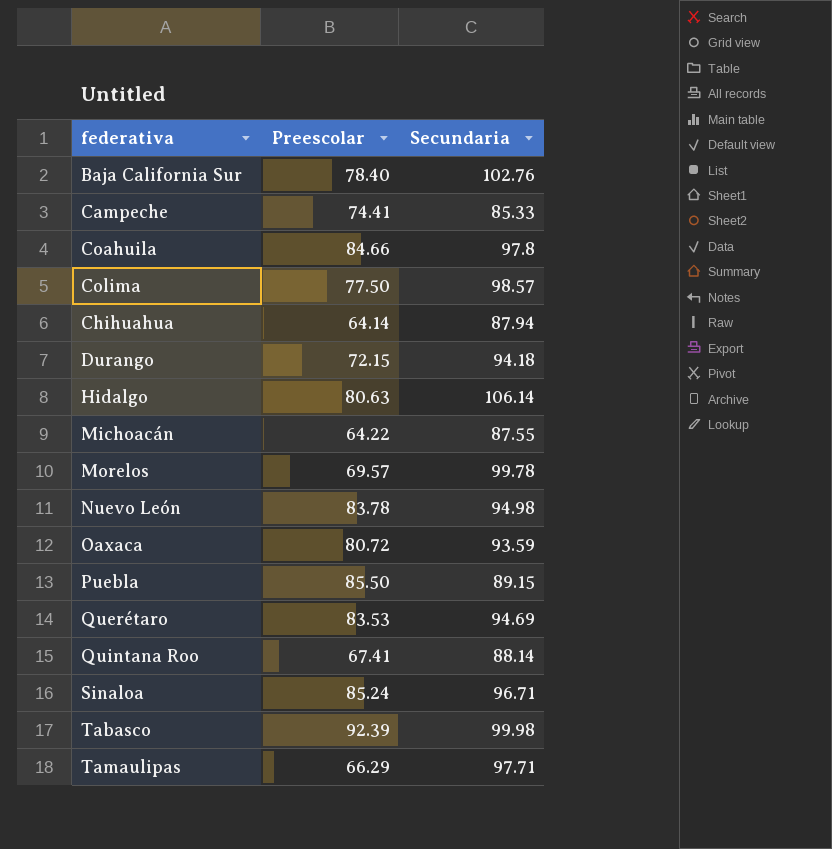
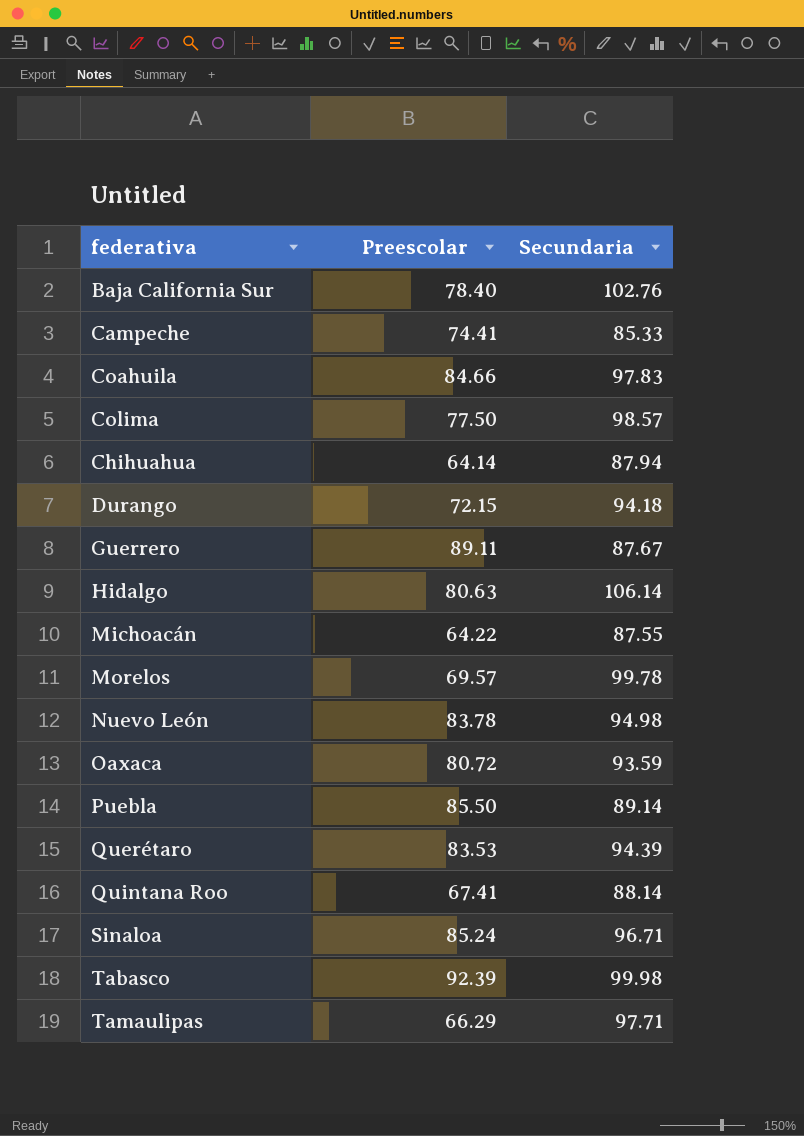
Coahuila | Secundaria: 97.8 -> 97.83
row Guerrero: none -> 89.11 | 87.67
Puebla | Secundaria: 89.15 -> 89.14
Querétaro | Secundaria: 94.69 -> 94.39

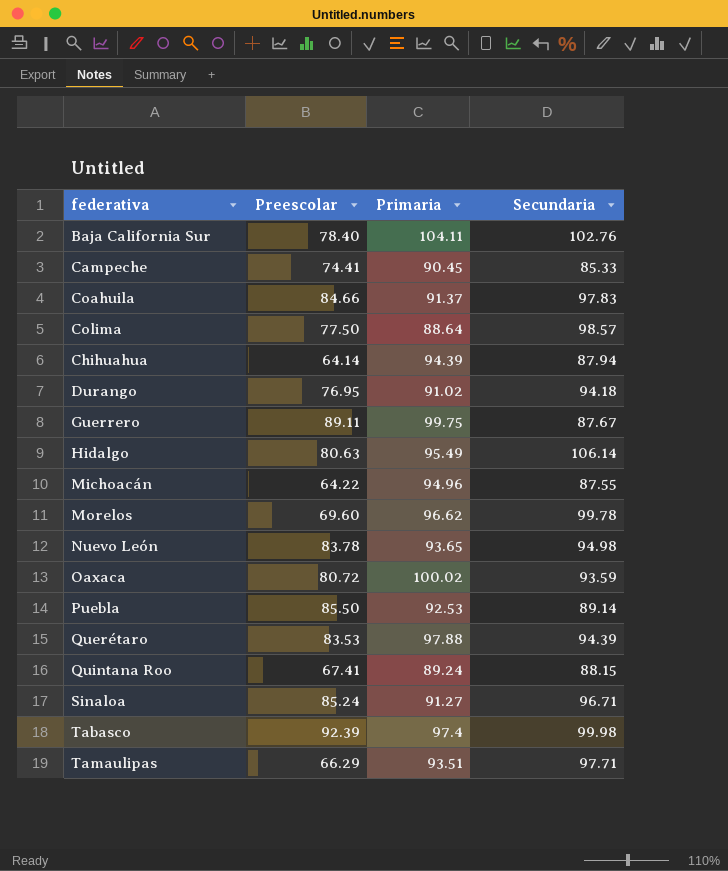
column Primaria | position: none -> 3
Durango | Preescolar: 72.15 -> 76.95
Morelos | Preescolar: 69.57 -> 69.60
Quintana Roo | Secundaria: 88.14 -> 88.15

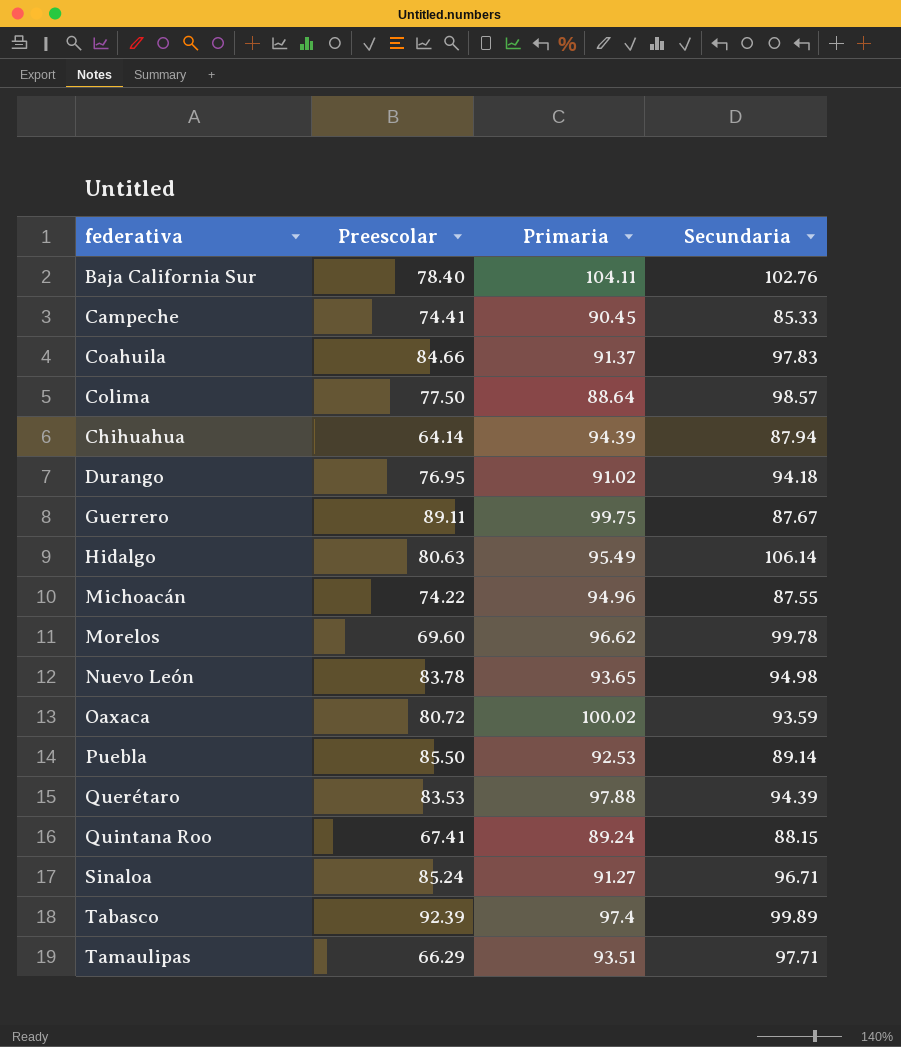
Michoacán | Preescolar: 64.22 -> 74.22
Tabasco | Secundaria: 99.98 -> 99.89

